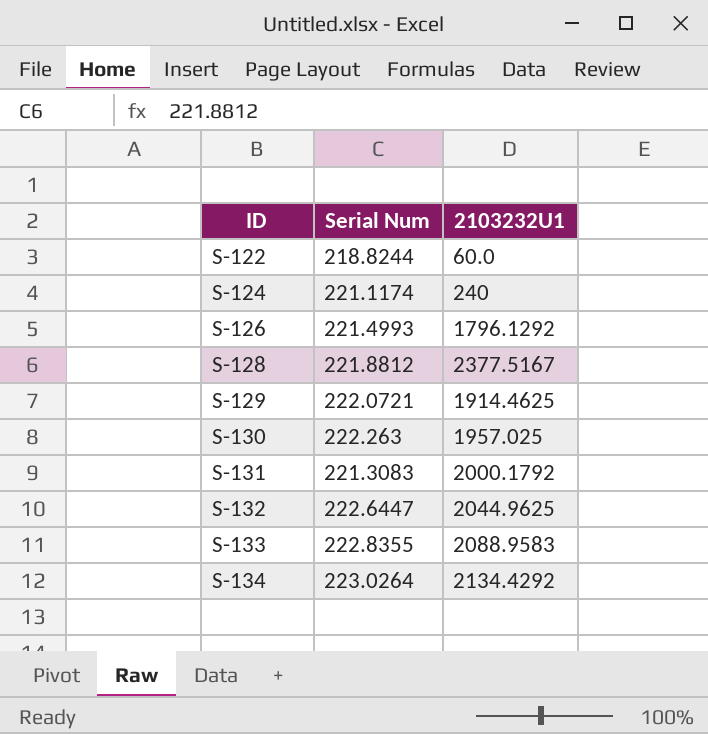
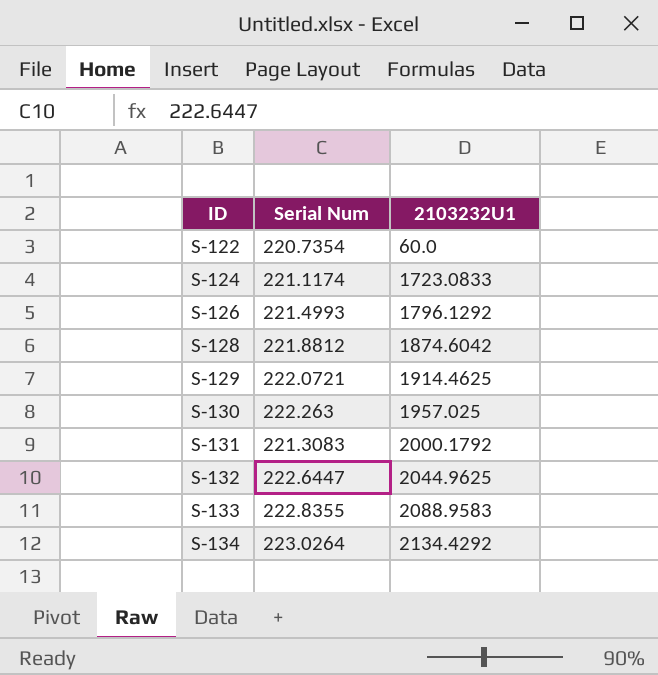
S-122 | Serial Num: 218.8244 -> 220.7354
S-124 | 2103232U1: 240 -> 1723.0833
S-128 | 2103232U1: 2377.5167 -> 1874.6042

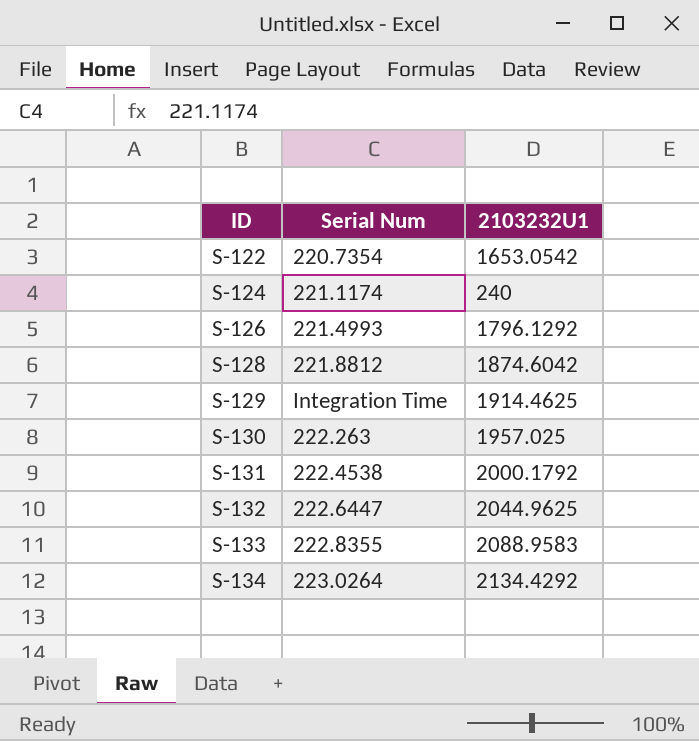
S-122 | 2103232U1: 60.0 -> 1653.0542
S-124 | 2103232U1: 1723.0833 -> 240
S-129 | Serial Num: 222.0721 -> Integration Time
S-131 | Serial Num: 221.3083 -> 222.4538

